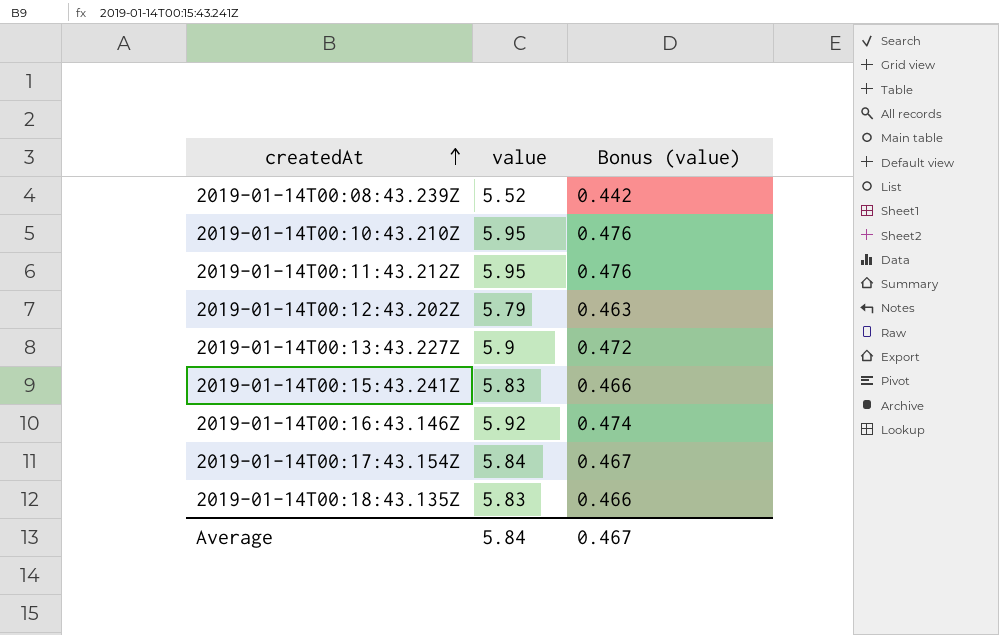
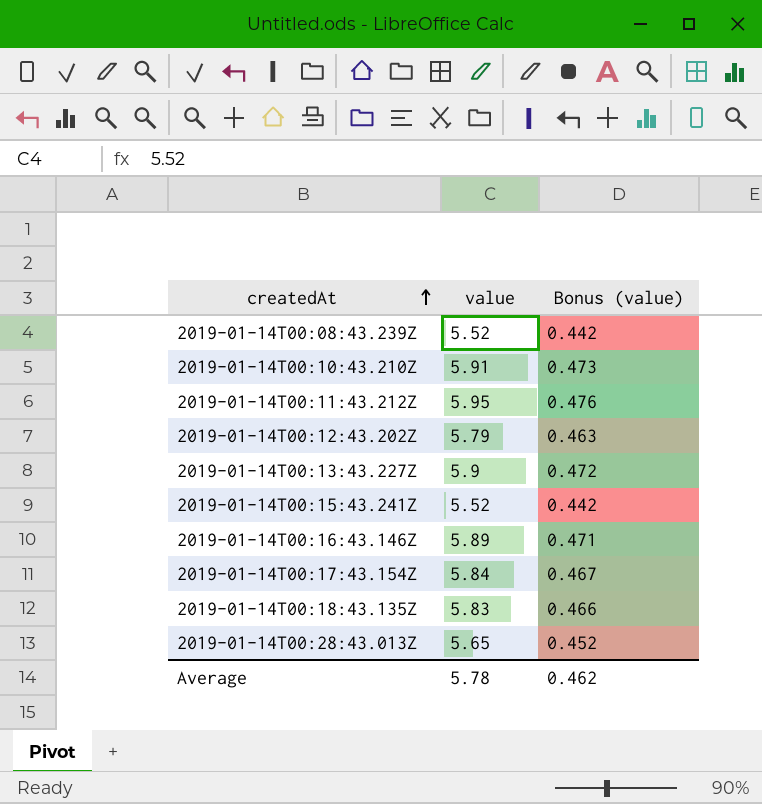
2019-01-14T00:10:43.210Z | value: 5.95 -> 5.91
2019-01-14T00:10:43.210Z | Bonus (value): 0.476 -> 0.473
2019-01-14T00:15:43.241Z | value: 5.83 -> 5.52
2019-01-14T00:15:43.241Z | Bonus (value): 0.466 -> 0.442
2019-01-14T00:16:43.146Z | value: 5.92 -> 5.89
2019-01-14T00:16:43.146Z | Bonus (value): 0.474 -> 0.471
row 2019-01-14T00:28:43.013Z: none -> 5.65 | 0.452
Average | value: 5.84 -> 5.78
Average | Bonus (value): 0.467 -> 0.462

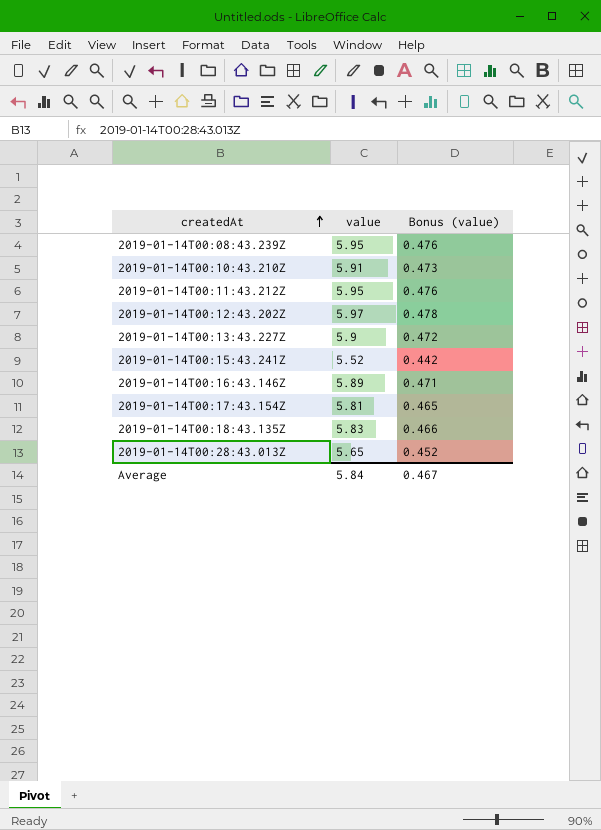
2019-01-14T00:08:43.239Z | value: 5.52 -> 5.95
2019-01-14T00:08:43.239Z | Bonus (value): 0.442 -> 0.476
2019-01-14T00:12:43.202Z | value: 5.79 -> 5.97
2019-01-14T00:12:43.202Z | Bonus (value): 0.463 -> 0.478
2019-01-14T00:17:43.154Z | value: 5.84 -> 5.81
2019-01-14T00:17:43.154Z | Bonus (value): 0.467 -> 0.465
Average | value: 5.78 -> 5.84
Average | Bonus (value): 0.462 -> 0.467

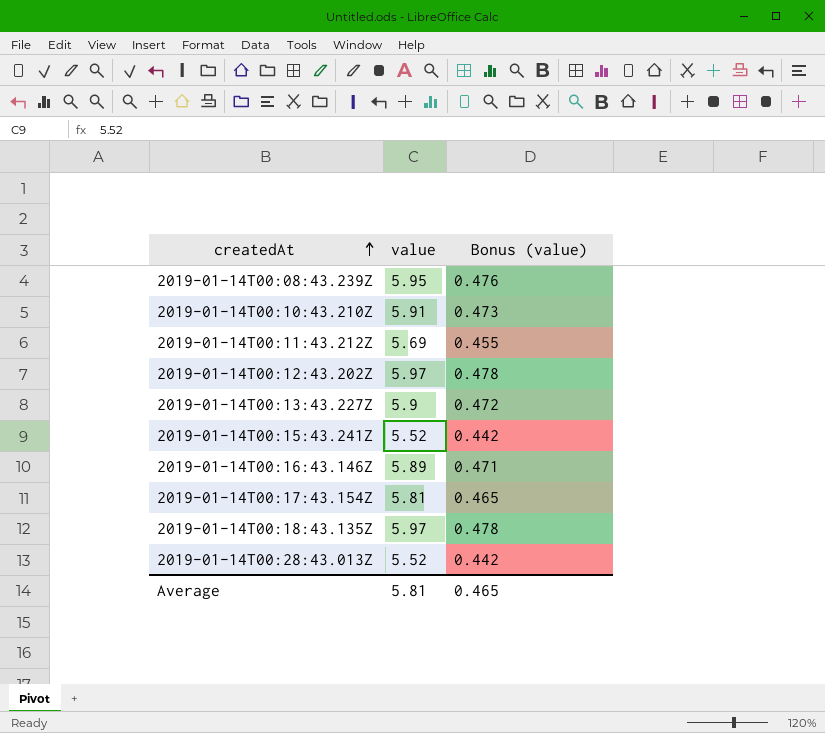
2019-01-14T00:11:43.212Z | value: 5.95 -> 5.69
2019-01-14T00:11:43.212Z | Bonus (value): 0.476 -> 0.455
2019-01-14T00:18:43.135Z | value: 5.83 -> 5.97
2019-01-14T00:18:43.135Z | Bonus (value): 0.466 -> 0.478
2019-01-14T00:28:43.013Z | value: 5.65 -> 5.52
2019-01-14T00:28:43.013Z | Bonus (value): 0.452 -> 0.442
Average | value: 5.84 -> 5.81
Average | Bonus (value): 0.467 -> 0.465

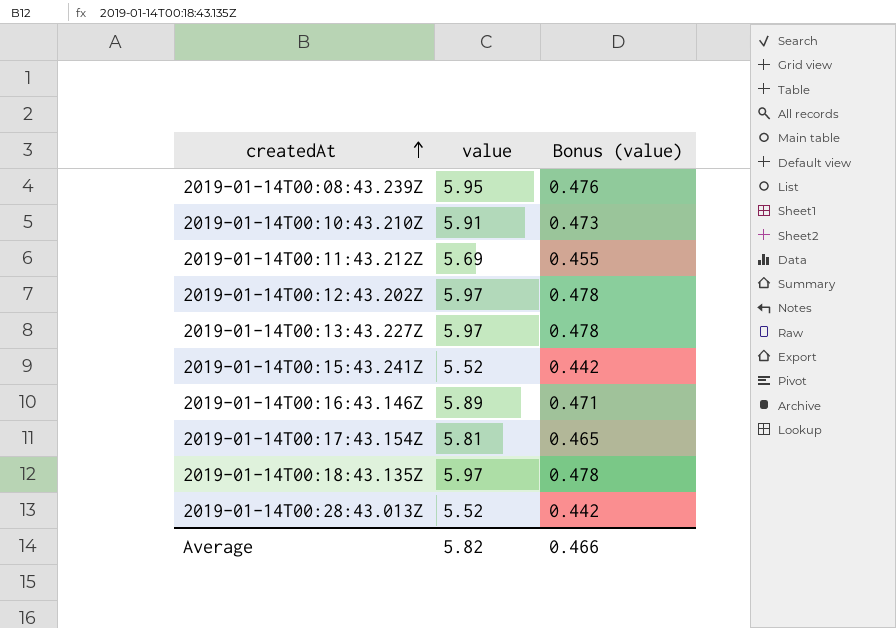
2019-01-14T00:13:43.227Z | value: 5.9 -> 5.97
2019-01-14T00:13:43.227Z | Bonus (value): 0.472 -> 0.478
Average | value: 5.81 -> 5.82
Average | Bonus (value): 0.465 -> 0.466

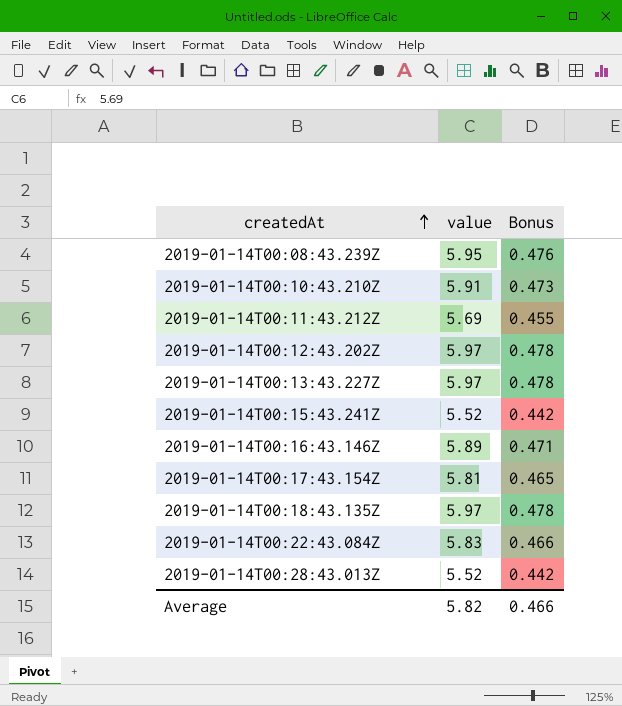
column name: Bonus (value) -> Bonus
row 2019-01-14T00:22:43.084Z: none -> 5.83 | 0.466

